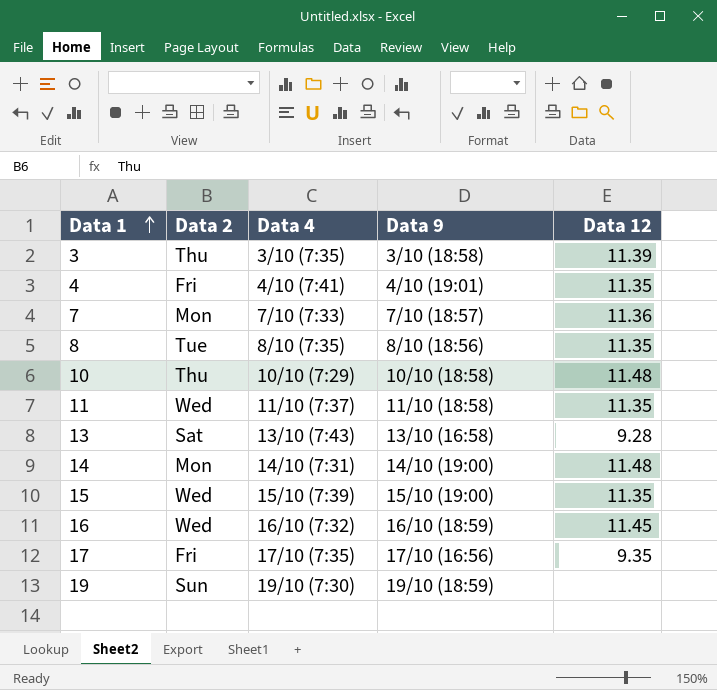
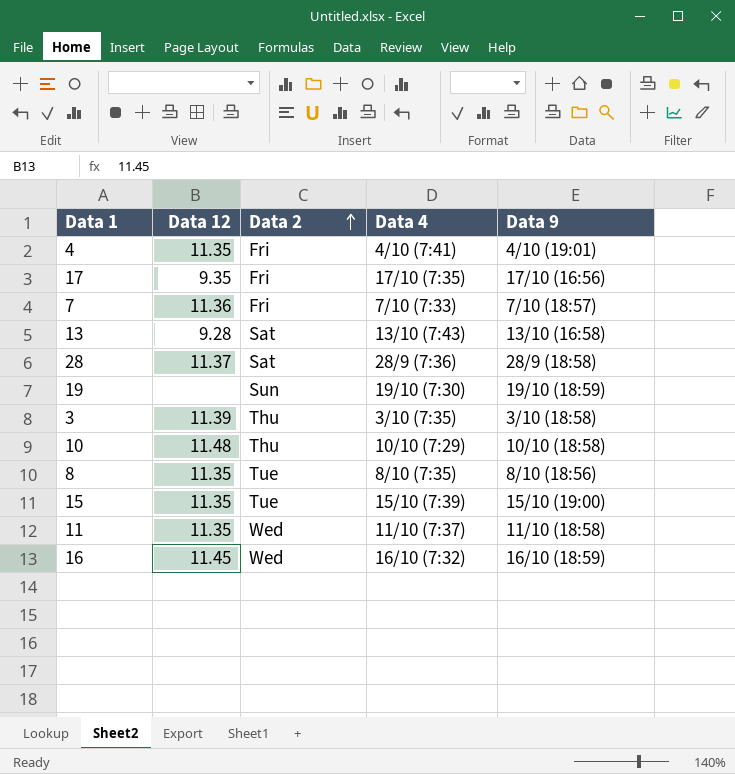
row order: Data 1 ascending -> Data 2 ascending
column Data 12 | position: 5 -> 2
row 14: Mon | 14/10 (7:31) | 14/10 (19:00) | 11.48 -> none
7 | Data 2: Mon -> Fri
row 28: none -> 11.37 | Sat | 28/9 (7:36) | 28/9 (18:58)
15 | Data 2: Wed -> Tue

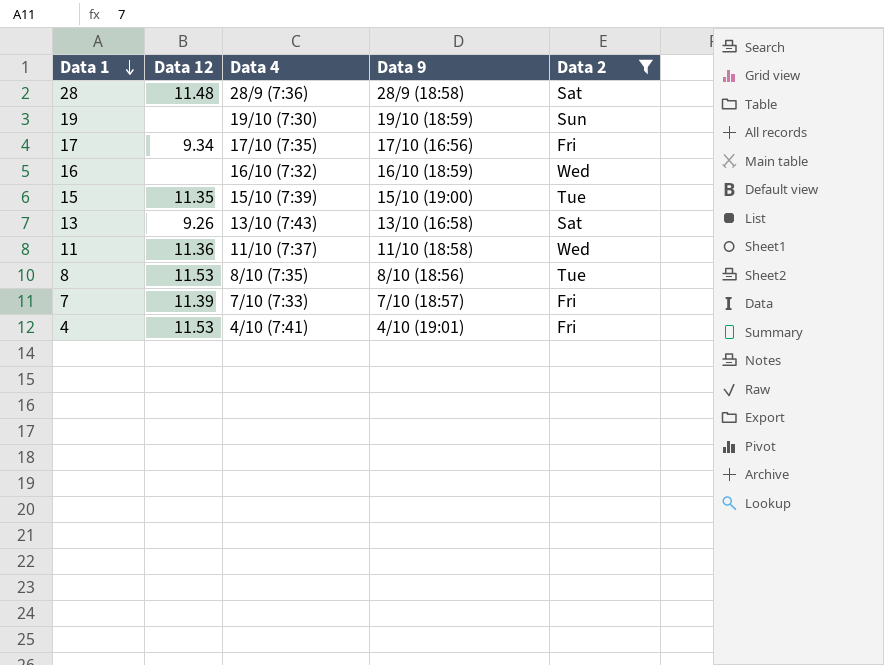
filter: none -> Data 2 != Thu
row order: Data 2 ascending -> Data 1 descending
column Data 2 | position: 3 -> 5
28 | Data 12: 11.37 -> 11.48
17 | Data 12: 9.35 -> 9.34
16 | Data 12: 11.45 -> none
13 | Data 12: 9.28 -> 9.26
11 | Data 12: 11.35 -> 11.36
8 | Data 12: 11.35 -> 11.53
7 | Data 12: 11.36 -> 11.39
4 | Data 12: 11.35 -> 11.53

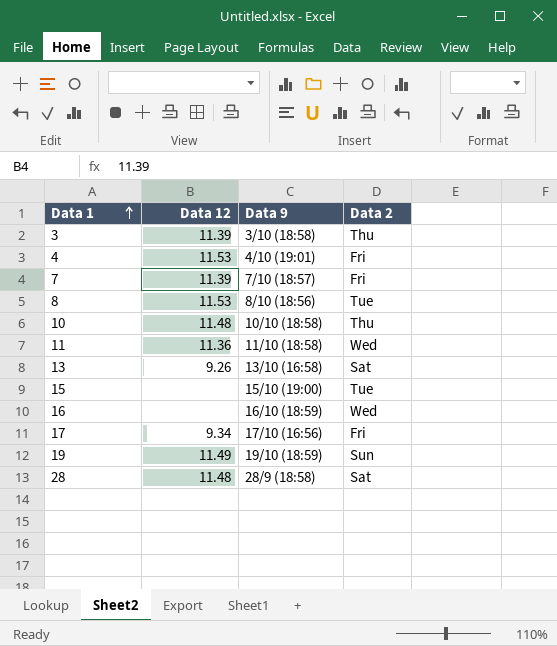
filter: Data 2 != Thu -> none
row order: Data 1 descending -> Data 1 ascending
column Data 4 | position: 3 -> none
15 | Data 12: 11.35 -> none
19 | Data 12: none -> 11.49

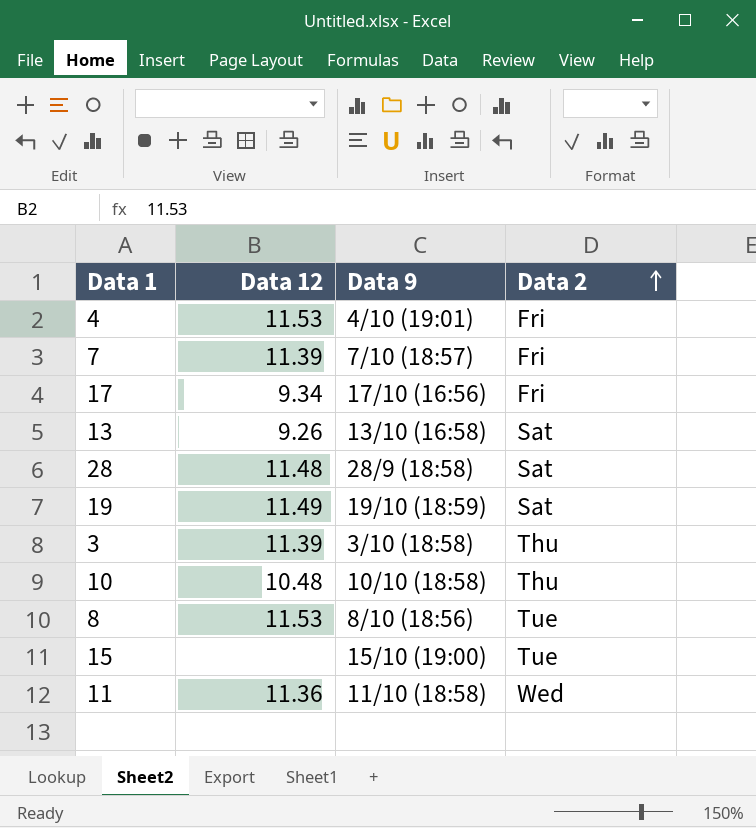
row order: Data 1 ascending -> Data 2 ascending
row 16: none | 16/10 (18:59) | Wed -> none
19 | Data 2: Sun -> Sat
10 | Data 12: 11.48 -> 10.48

